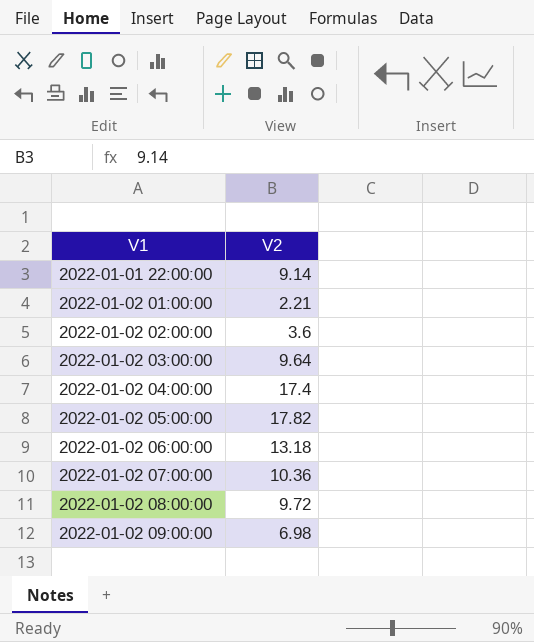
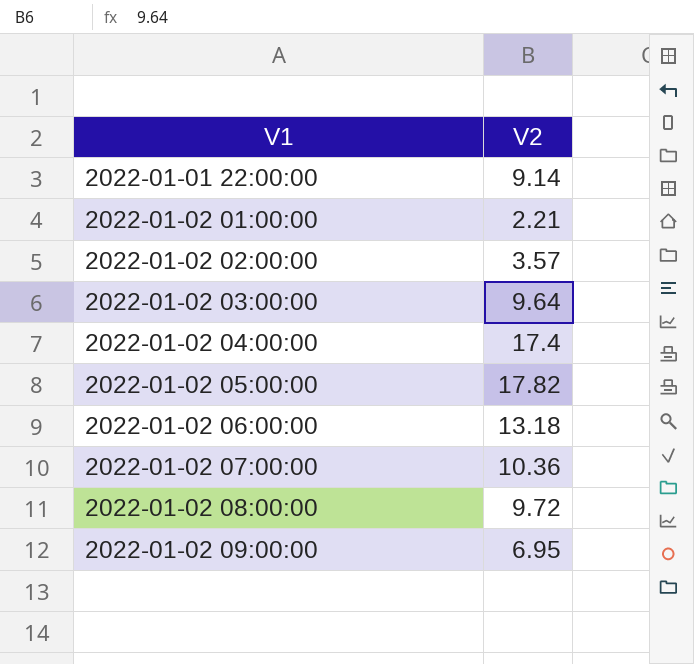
2022-01-02 02:00:00 | V2: 3.6 -> 3.57
2022-01-02 09:00:00 | V2: 6.98 -> 6.95

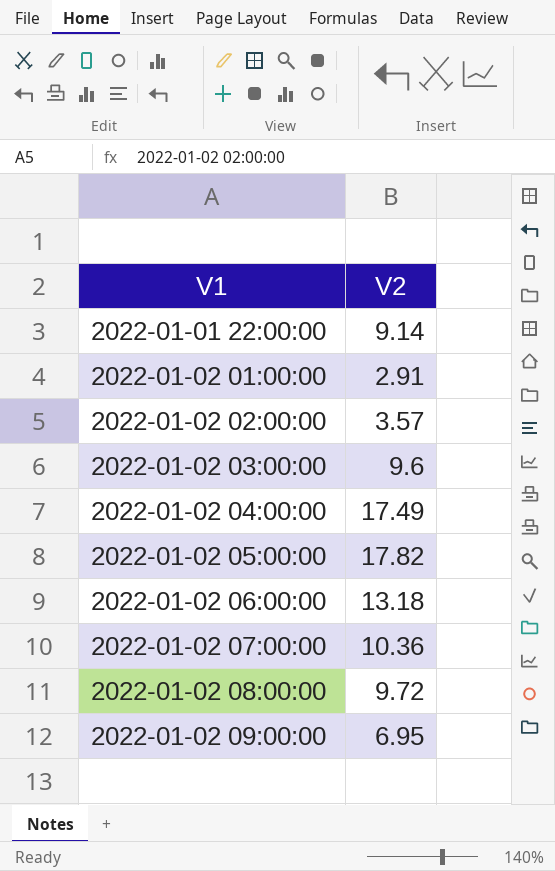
2022-01-02 01:00:00 | V2: 2.21 -> 2.91
2022-01-02 03:00:00 | V2: 9.64 -> 9.6
2022-01-02 04:00:00 | V2: 17.4 -> 17.49

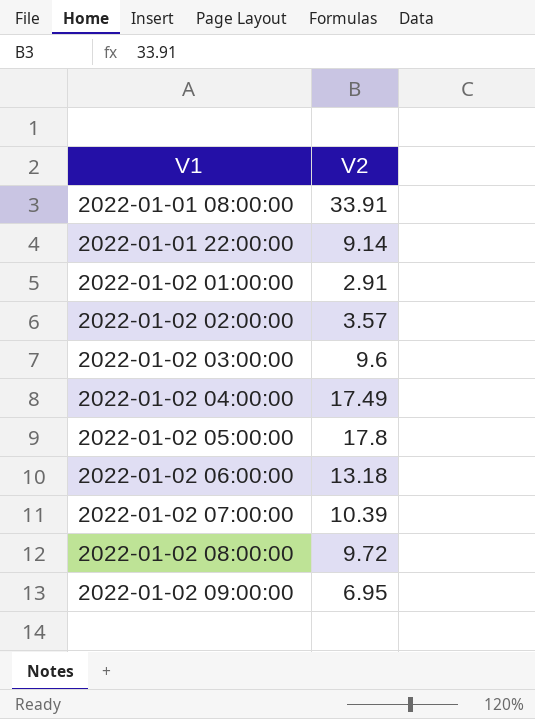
row 2022-01-01 08:00:00: none -> 33.91
2022-01-02 05:00:00 | V2: 17.82 -> 17.8
2022-01-02 07:00:00 | V2: 10.36 -> 10.39

